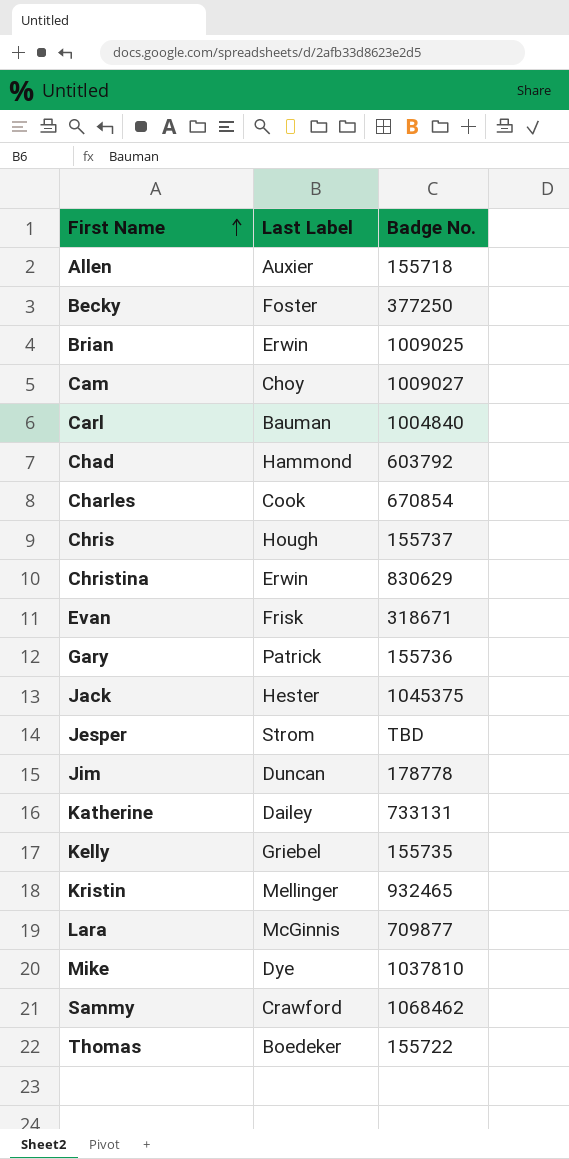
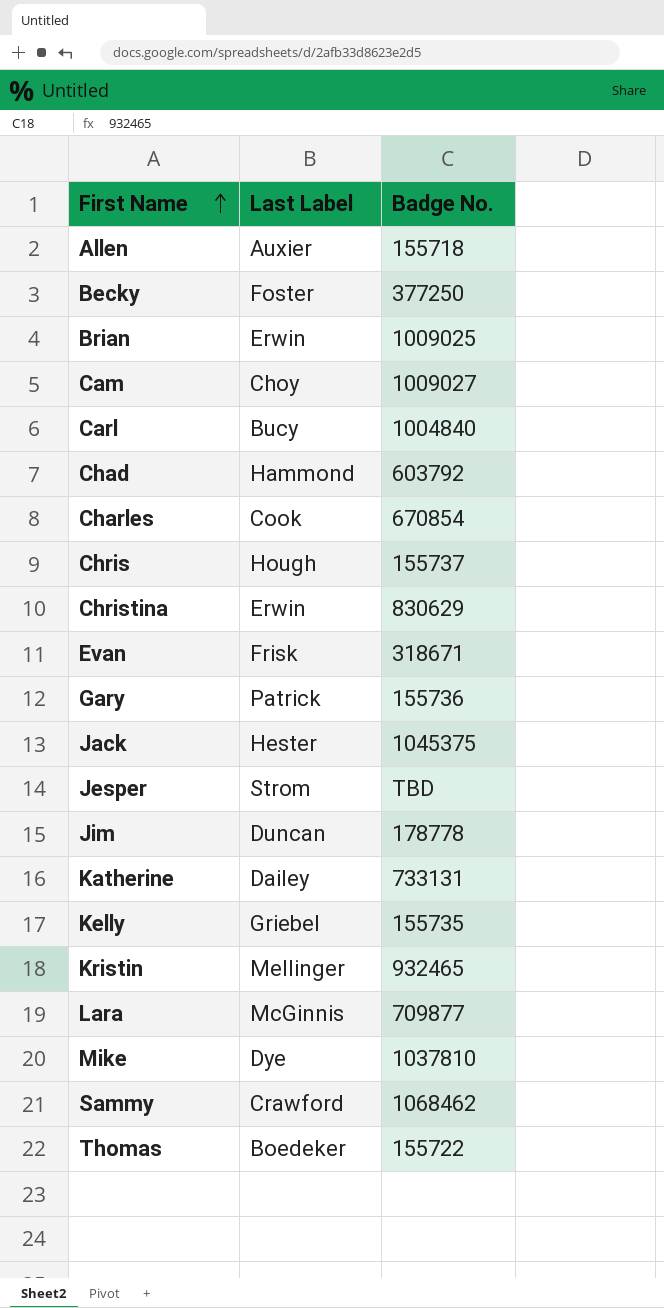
Carl | Last Label: Bauman -> Bucy

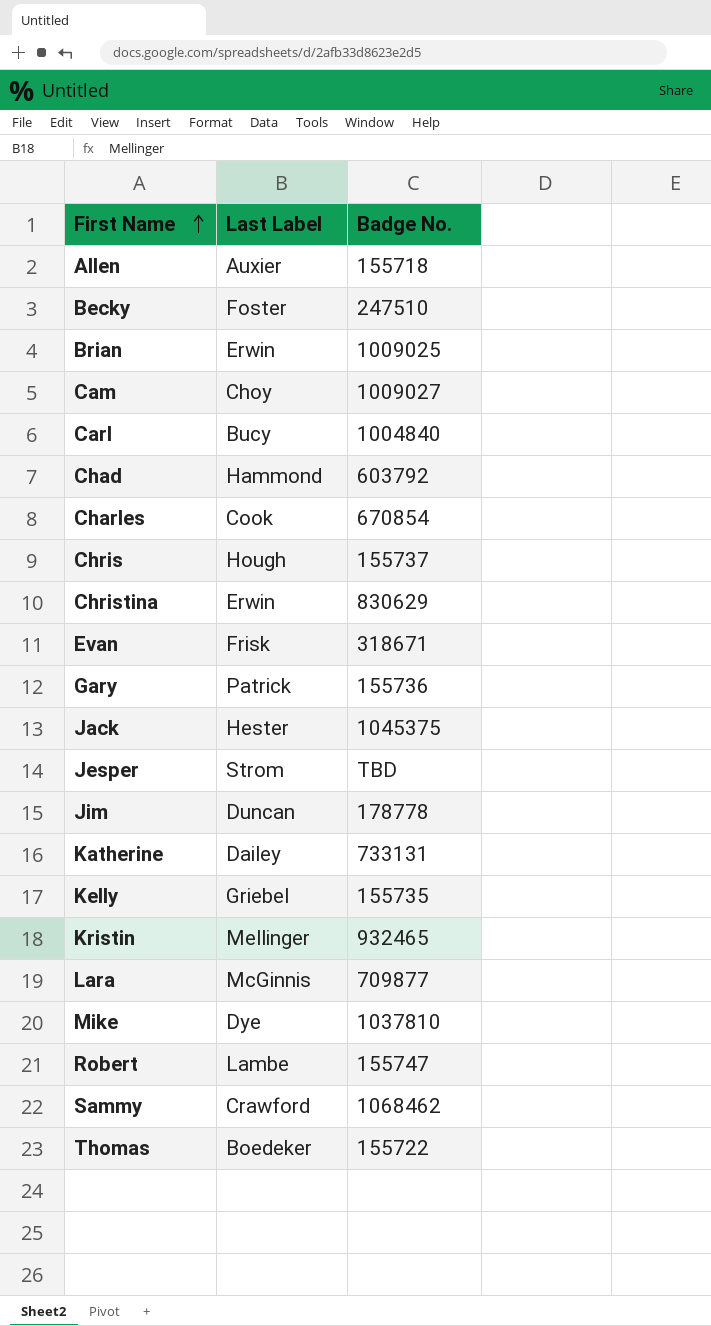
Becky | Badge No.: 377250 -> 247510
row Robert: none -> Lambe | 155747

